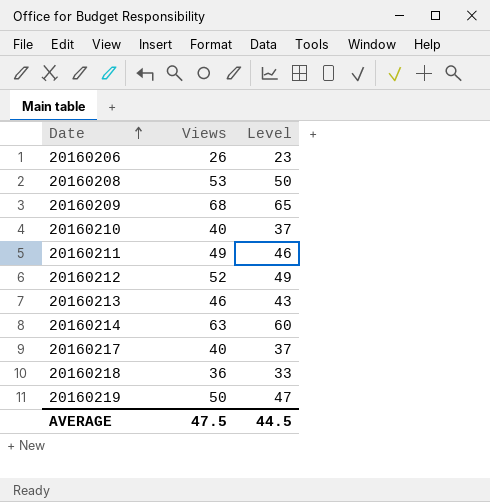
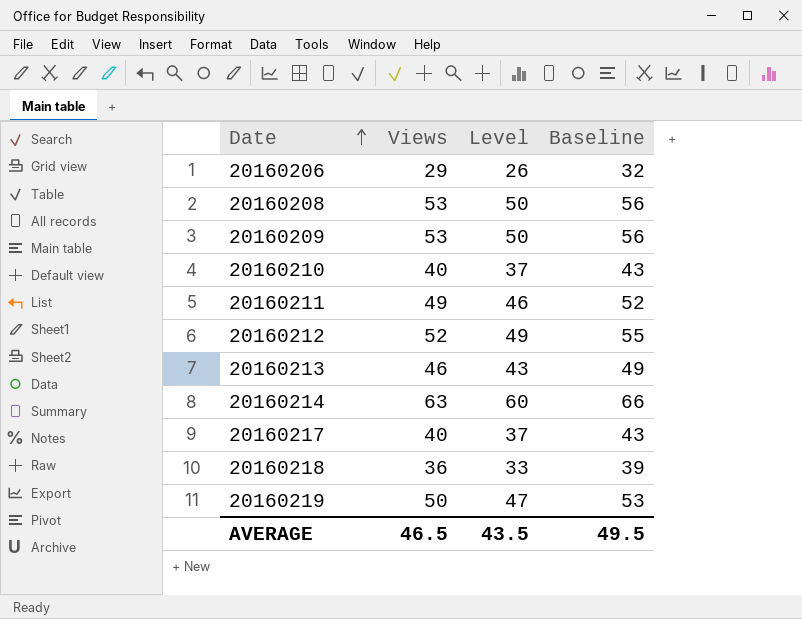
column Baseline | formula: none -> [Views] + 3
20160206 | Views: 26 -> 29
20160206 | Level: 23 -> 26
20160209 | Views: 68 -> 53
20160209 | Level: 65 -> 50
AVERAGE | Views: 47.5 -> 46.5
AVERAGE | Level: 44.5 -> 43.5

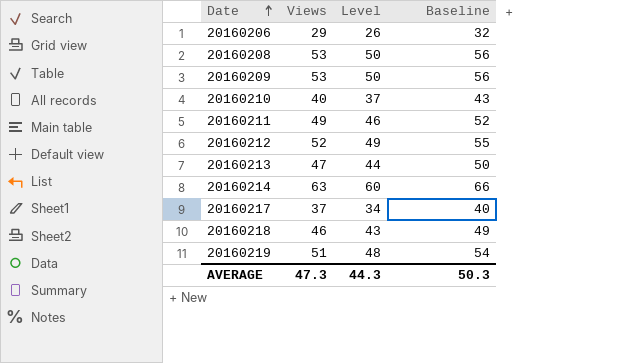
20160213 | Views: 46 -> 47
20160213 | Level: 43 -> 44
20160213 | Baseline: 49 -> 50
20160217 | Views: 40 -> 37
20160217 | Level: 37 -> 34
20160217 | Baseline: 43 -> 40
20160218 | Views: 36 -> 46
20160218 | Level: 33 -> 43
20160218 | Baseline: 39 -> 49
20160219 | Views: 50 -> 51
20160219 | Level: 47 -> 48
20160219 | Baseline: 53 -> 54
AVERAGE | Views: 46.5 -> 47.3
AVERAGE | Level: 43.5 -> 44.3
AVERAGE | Baseline: 49.5 -> 50.3

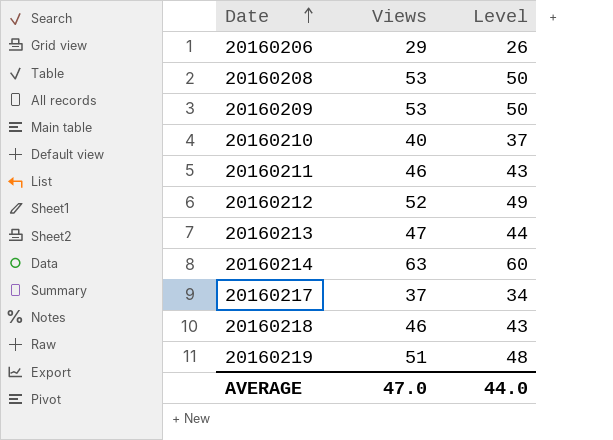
column Baseline | formula: [Views] + 3 -> none
20160211 | Views: 49 -> 46
20160211 | Level: 46 -> 43
AVERAGE | Views: 47.3 -> 47.0
AVERAGE | Level: 44.3 -> 44.0

